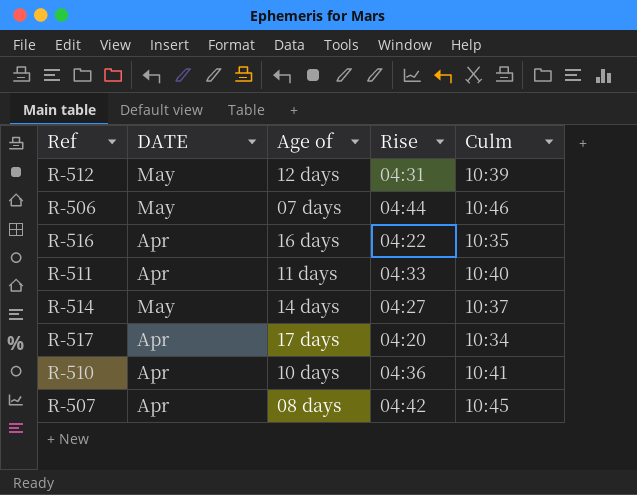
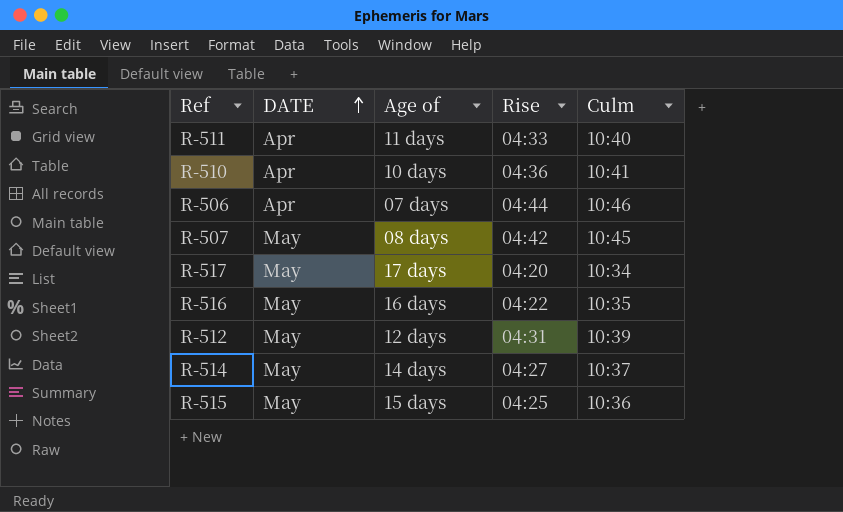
row order: none -> DATE ascending
R-506 | DATE: May -> Apr
R-507 | DATE: Apr -> May
R-517 | DATE: Apr -> May
R-516 | DATE: Apr -> May
row R-515: none -> May | 15 days | 04:25 | 10:36

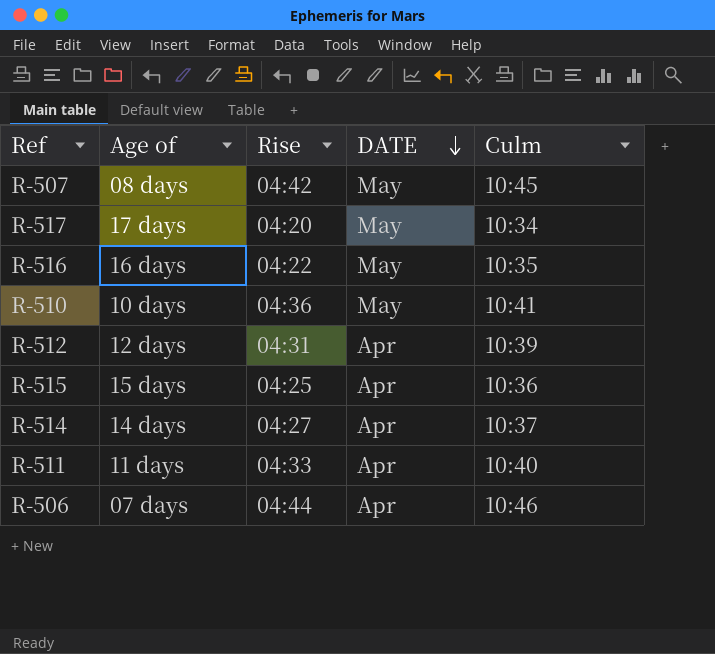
row order: DATE ascending -> DATE descending
column DATE | position: 2 -> 4
R-510 | DATE: Apr -> May
R-512 | DATE: May -> Apr
R-515 | DATE: May -> Apr
R-514 | DATE: May -> Apr

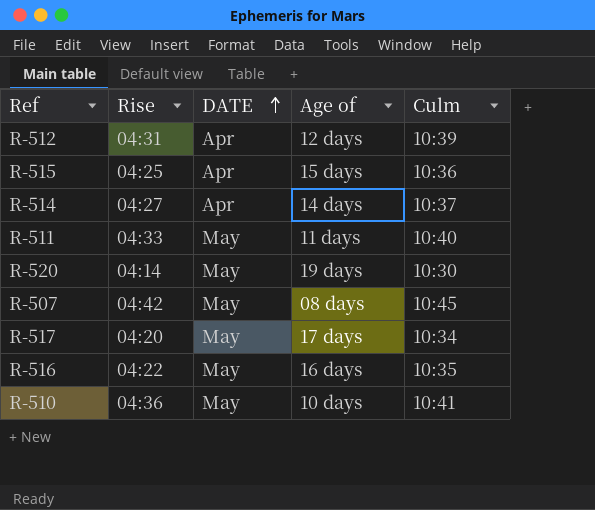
row order: DATE descending -> DATE ascending
column Age of | position: 2 -> 4
row R-506: 07 days | 04:44 | Apr | 10:46 -> none
R-511 | DATE: Apr -> May
row R-520: none -> 04:14 | May | 19 days | 10:30

